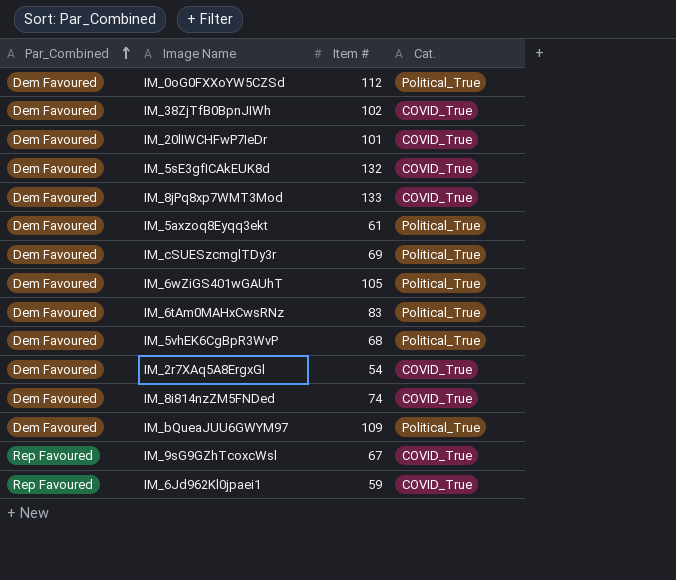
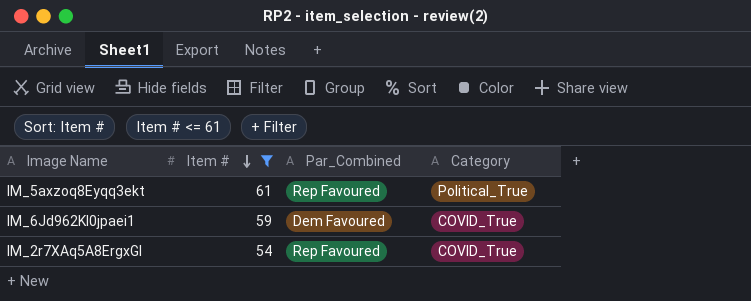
filter: none -> Item # <= 61
row order: Par_Combined ascending -> Item # descending
column Par_Combined | position: 1 -> 3
column name: Cat. -> Category
IM_5axzoq8Eyqq3ekt | Par_Combined: Dem Favoured -> Rep Favoured
IM_6Jd962Kl0jpaei1 | Par_Combined: Rep Favoured -> Dem Favoured
IM_2r7XAq5A8ErgxGl | Par_Combined: Dem Favoured -> Rep Favoured

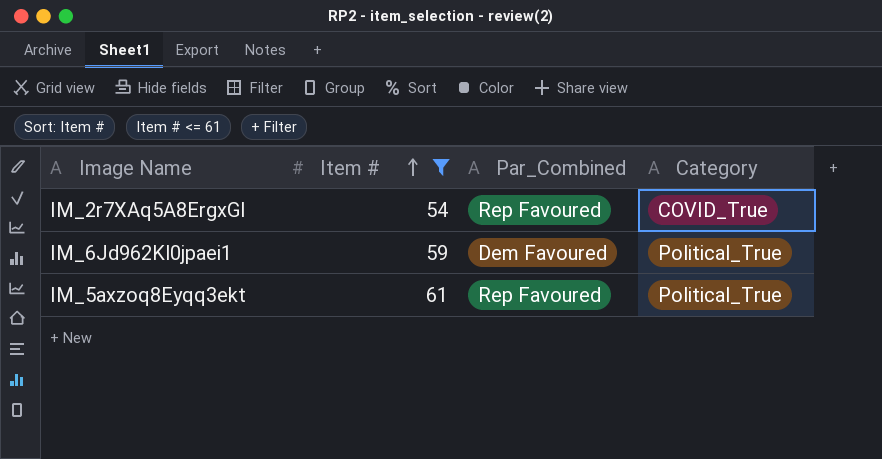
row order: Item # descending -> Item # ascending
IM_6Jd962Kl0jpaei1 | Category: COVID_True -> Political_True

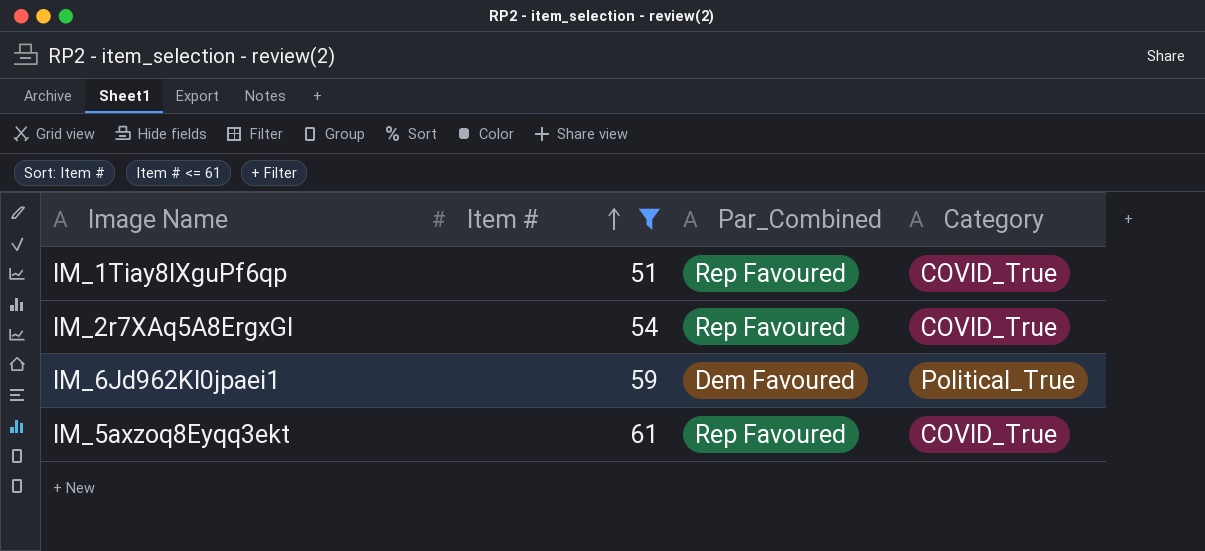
row IM_1Tiay8IXguPf6qp: none -> 51 | Rep Favoured | COVID_True
IM_5axzoq8Eyqq3ekt | Category: Political_True -> COVID_True

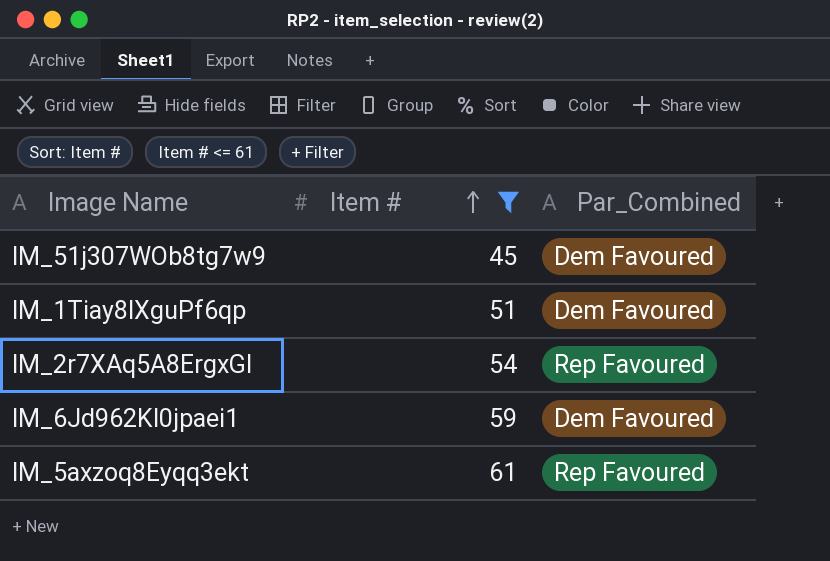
column Category | position: 4 -> none
row IM_51j307WOb8tg7w9: none -> 45 | Dem Favoured
IM_1Tiay8IXguPf6qp | Par_Combined: Rep Favoured -> Dem Favoured

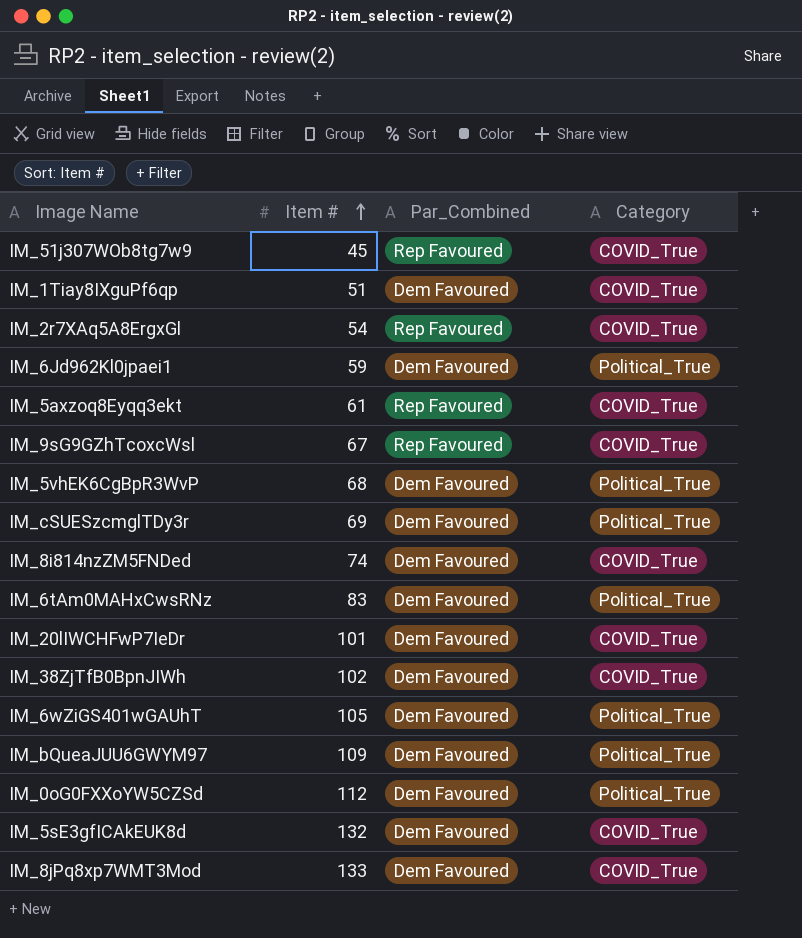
filter: Item # <= 61 -> none
column Category | position: none -> 4
IM_51j307WOb8tg7w9 | Par_Combined: Dem Favoured -> Rep Favoured

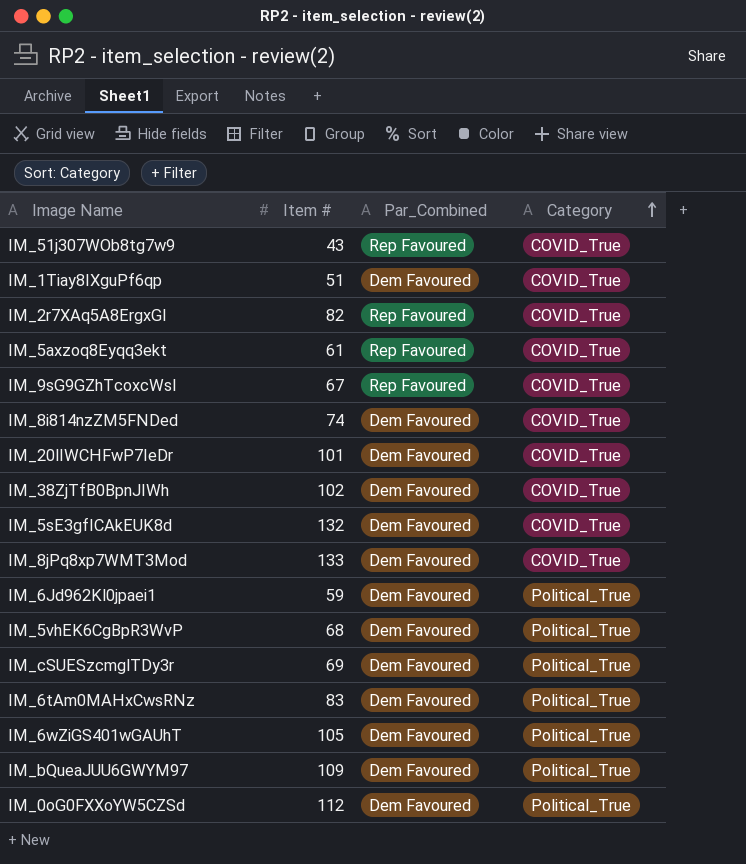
row order: Item # ascending -> Category ascending
IM_51j307WOb8tg7w9 | Item #: 45 -> 43
IM_2r7XAq5A8ErgxGl | Item #: 54 -> 82

